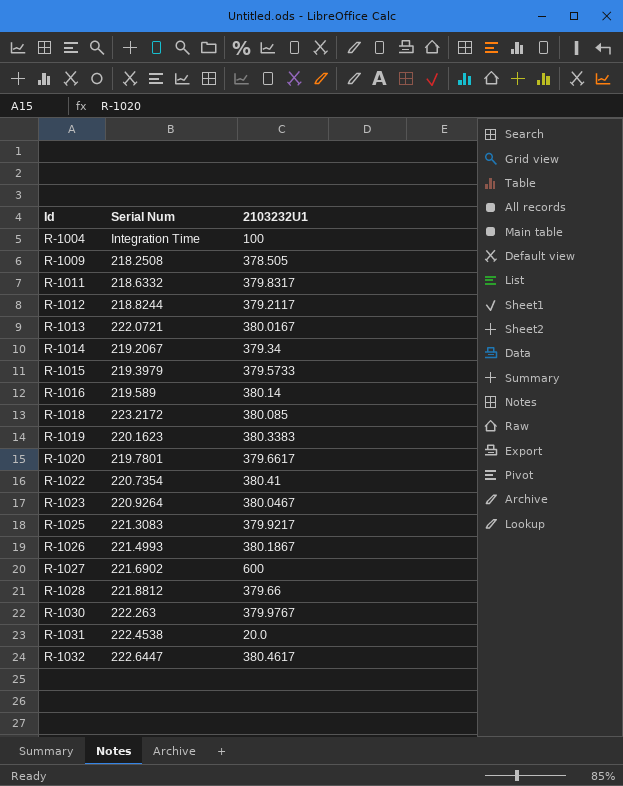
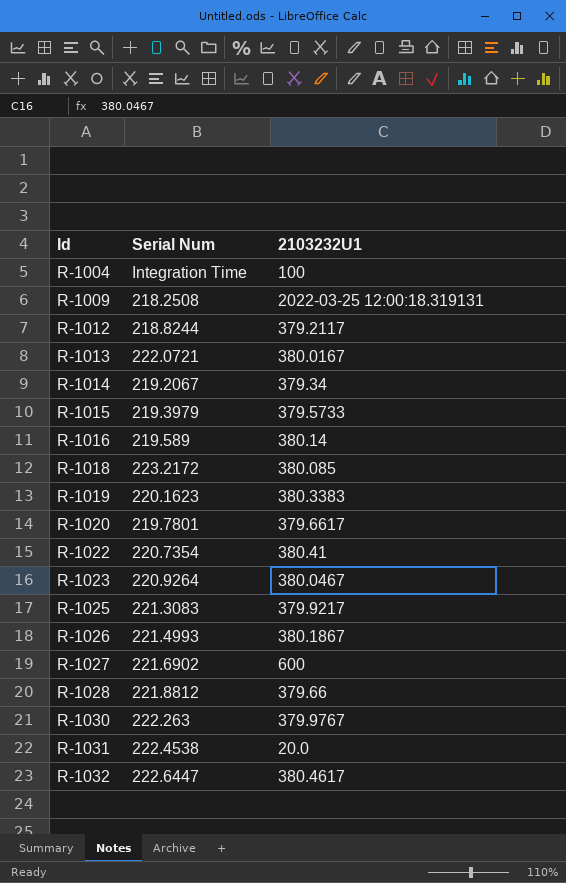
row R-1011: 218.6332 | 379.8317 -> none
R-1009 | 2103232U1: 378.505 -> 2022-03-25 12:00:18.319131

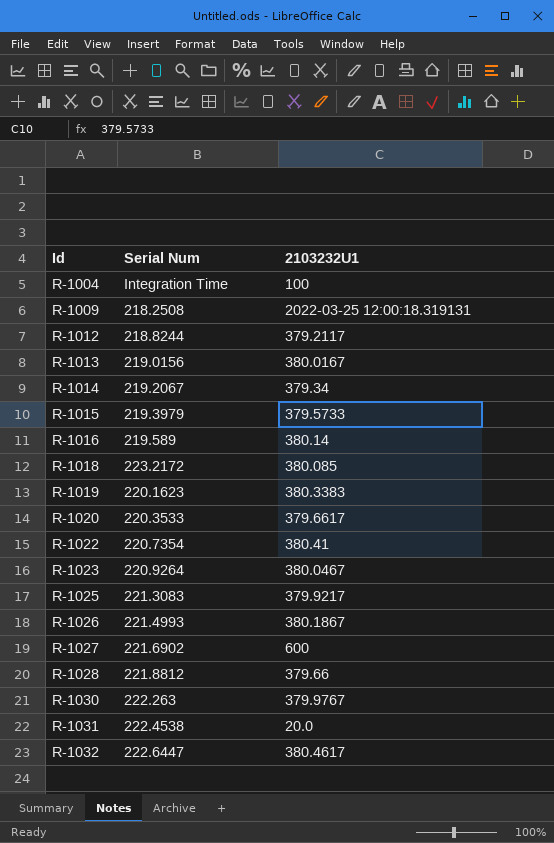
R-1013 | Serial Num: 222.0721 -> 219.0156
R-1020 | Serial Num: 219.7801 -> 220.3533

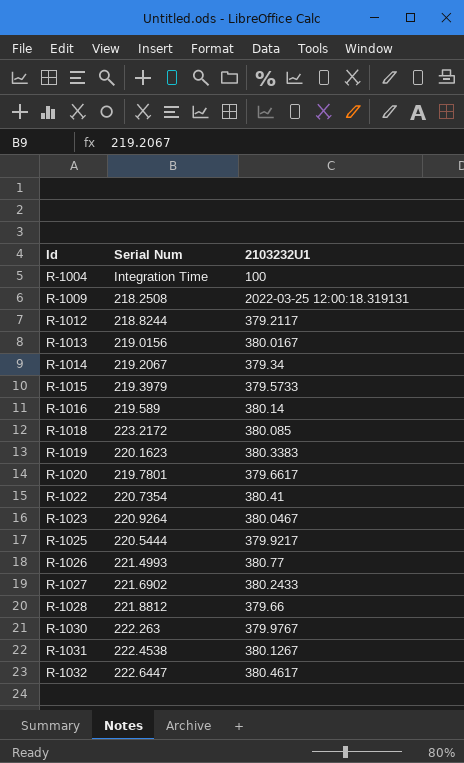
R-1020 | Serial Num: 220.3533 -> 219.7801
R-1025 | Serial Num: 221.3083 -> 220.5444
R-1026 | 2103232U1: 380.1867 -> 380.77
R-1027 | 2103232U1: 600 -> 380.2433
R-1031 | 2103232U1: 20.0 -> 380.1267

